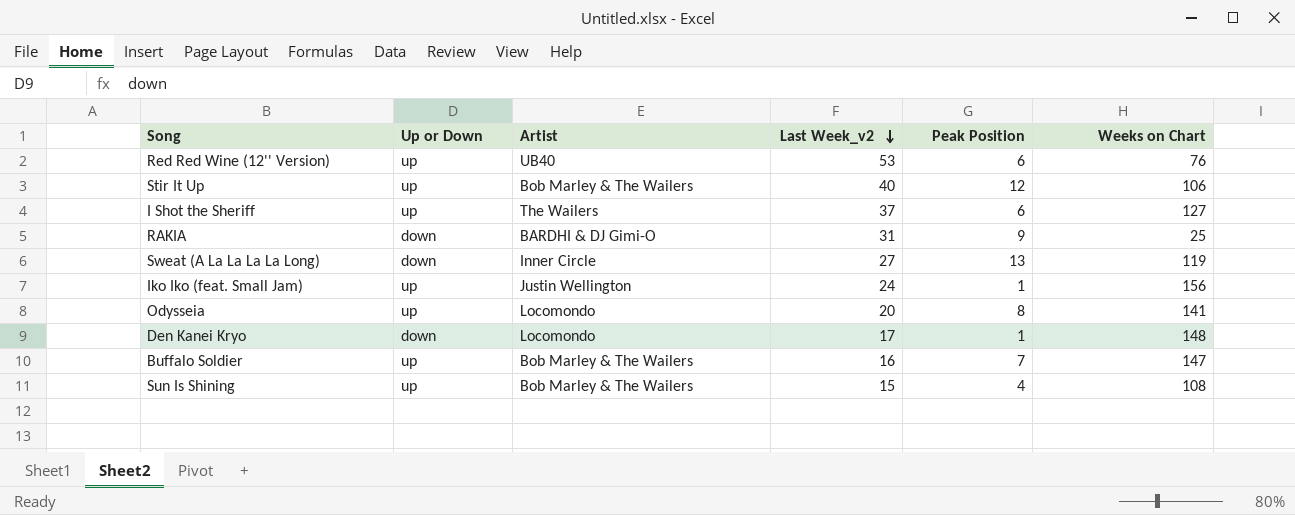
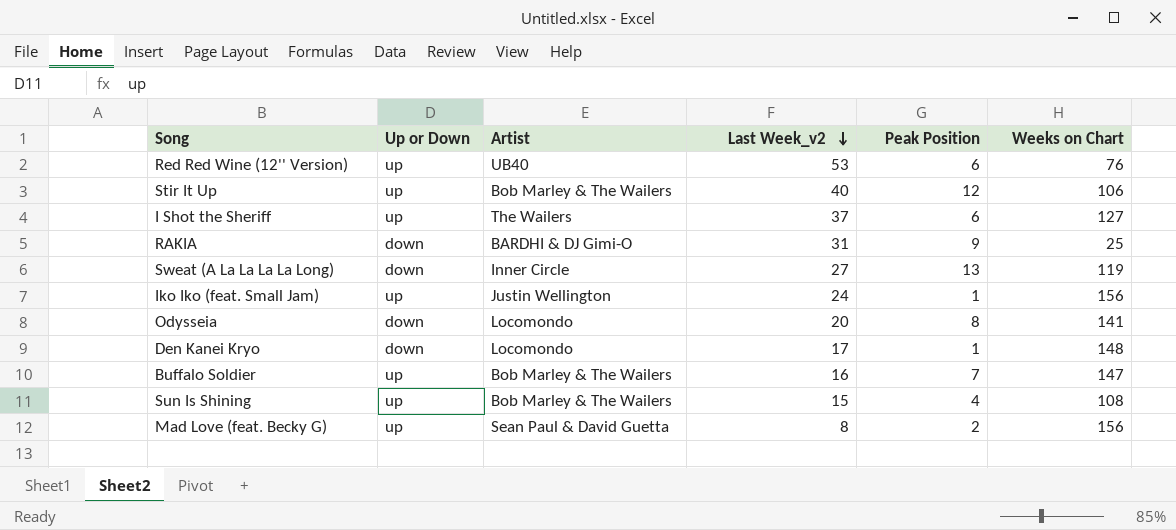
Odysseia | Up or Down: up -> down
row Mad Love (feat. Becky G): none -> up | Sean Paul & David Guetta | 8 | 2 | 156

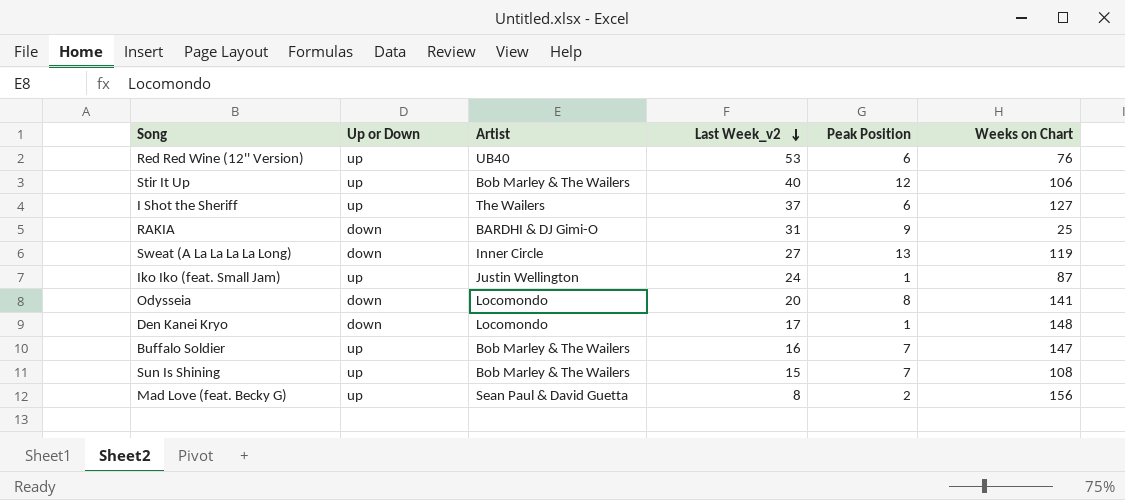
Iko Iko (feat. Small Jam) | Weeks on Chart: 156 -> 87
Sun Is Shining | Peak Position: 4 -> 7

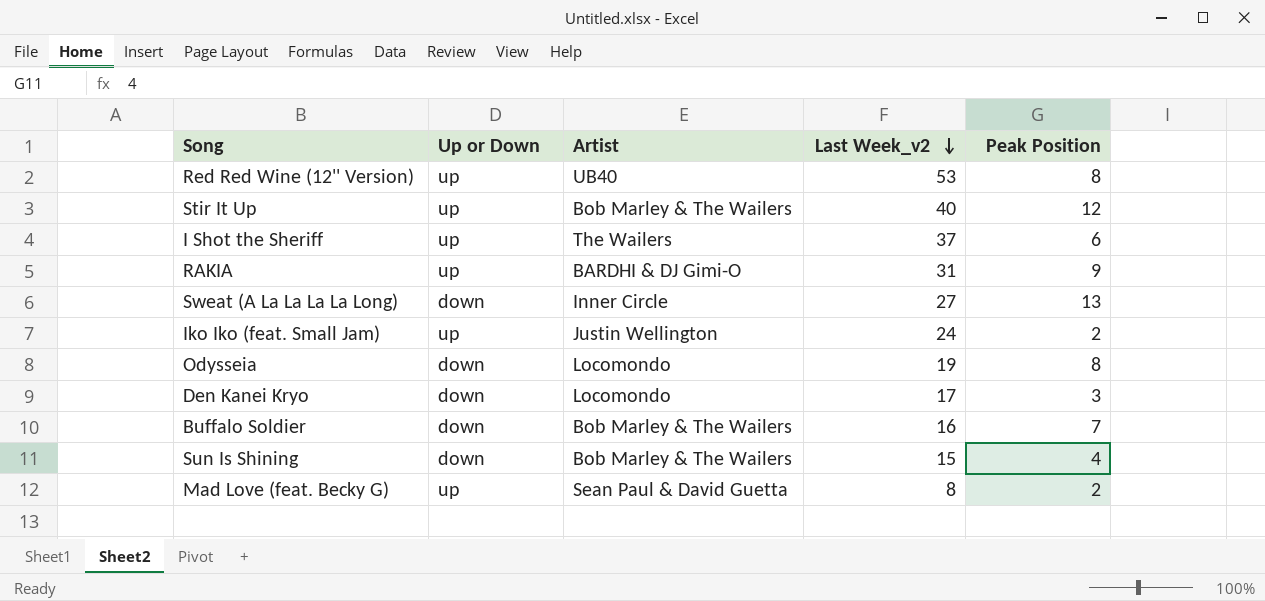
column Weeks on Chart | position: 6 -> none
Red Red Wine (12'' Version) | Peak Position: 6 -> 8
RAKIA | Up or Down: down -> up
Iko Iko (feat. Small Jam) | Peak Position: 1 -> 2
Odysseia | Last Week_v2: 20 -> 19
Den Kanei Kryo | Peak Position: 1 -> 3
Buffalo Soldier | Up or Down: up -> down
Sun Is Shining | Up or Down: up -> down
Sun Is Shining | Peak Position: 7 -> 4

